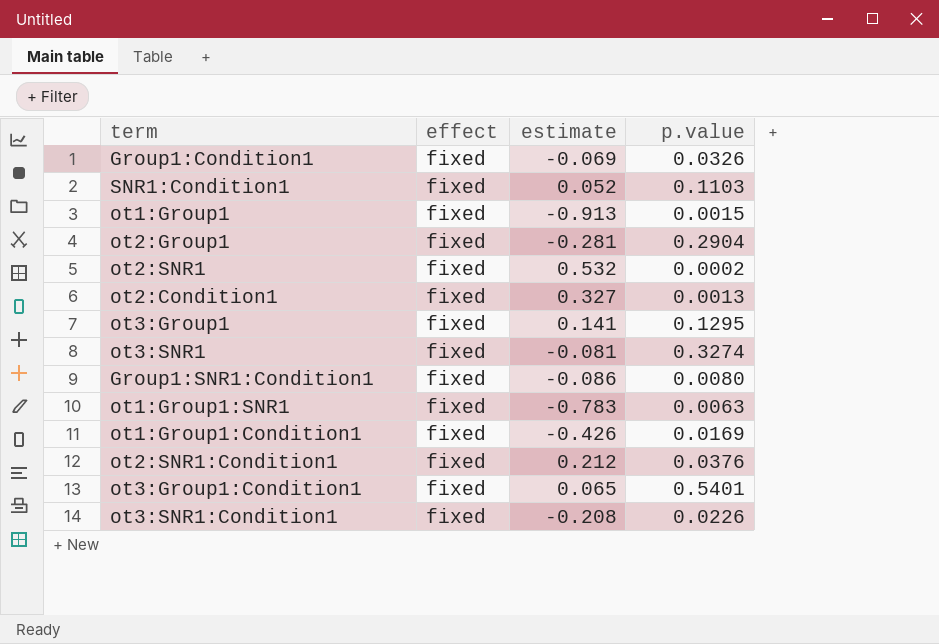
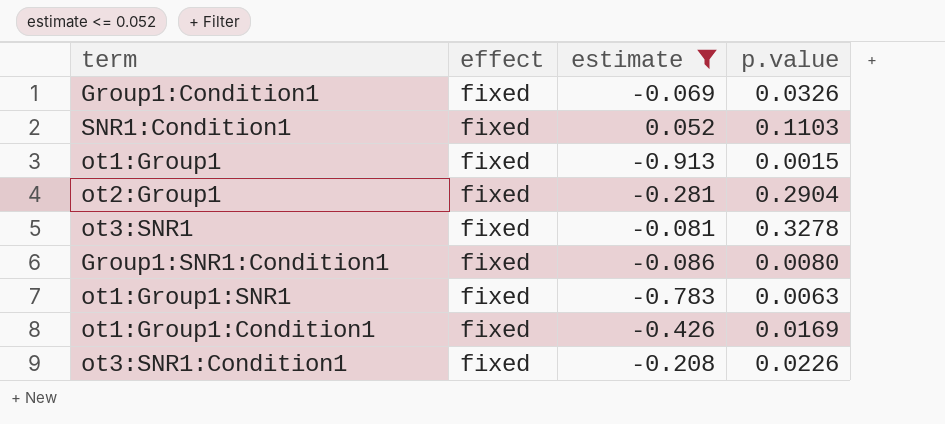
filter: none -> estimate <= 0.052
ot3:SNR1 | p.value: 0.3274 -> 0.3278

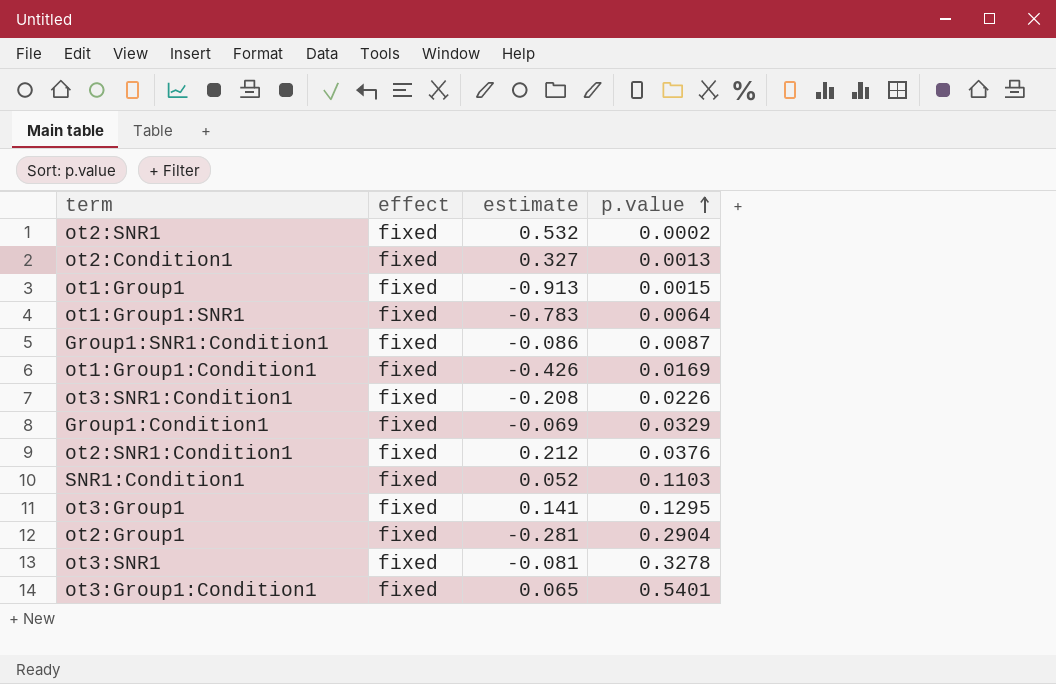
filter: estimate <= 0.052 -> none
row order: none -> p.value ascending
ot1:Group1:SNR1 | p.value: 0.0063 -> 0.0064
Group1:SNR1:Condition1 | p.value: 0.0080 -> 0.0087
Group1:Condition1 | p.value: 0.0326 -> 0.0329

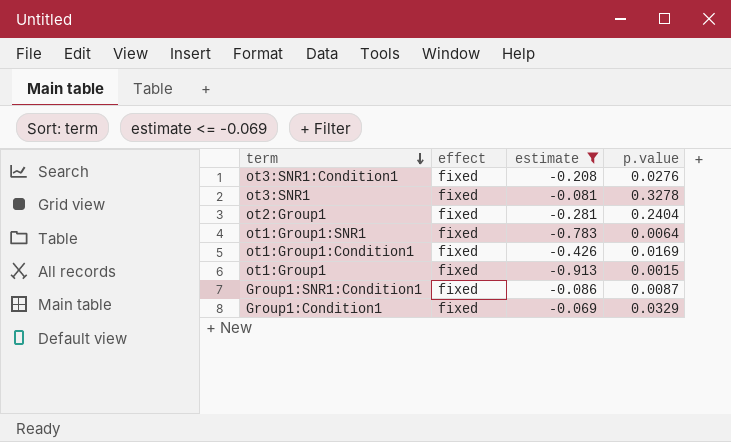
filter: none -> estimate <= -0.069
row order: p.value ascending -> term descending
ot3:SNR1:Condition1 | p.value: 0.0226 -> 0.0276
ot2:Group1 | p.value: 0.2904 -> 0.2404

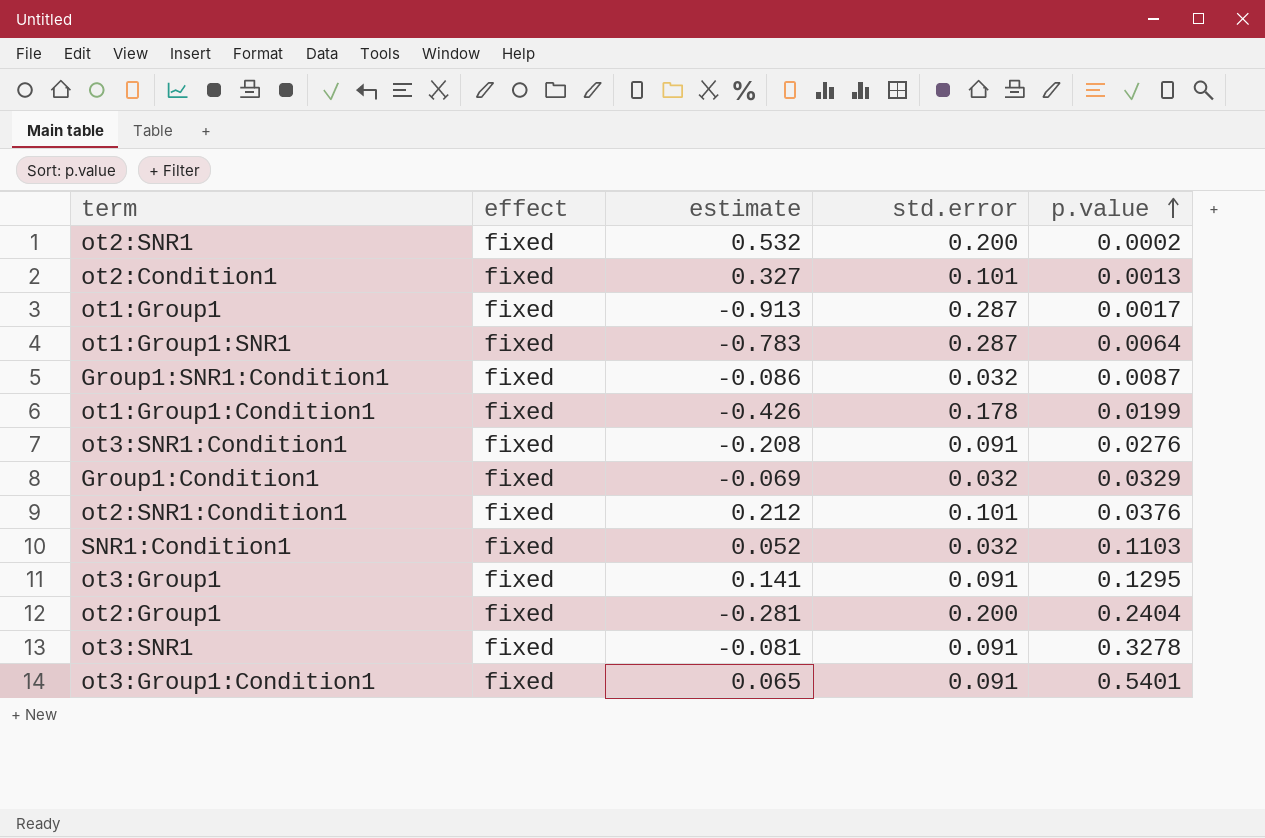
filter: estimate <= -0.069 -> none
row order: term descending -> p.value ascending
column std.error | position: none -> 4
ot1:Group1 | p.value: 0.0015 -> 0.0017
ot1:Group1:Condition1 | p.value: 0.0169 -> 0.0199

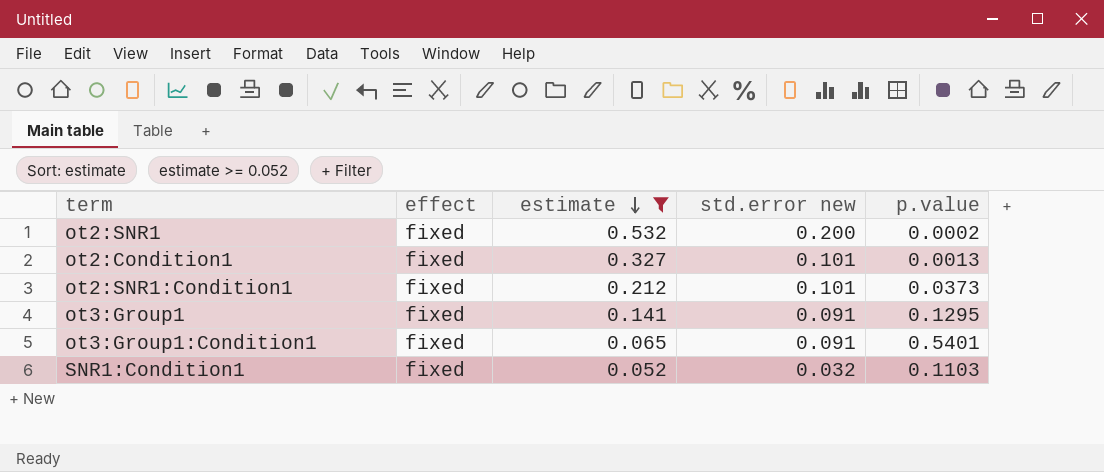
filter: none -> estimate >= 0.052
row order: p.value ascending -> estimate descending
column name: std.error -> std.error new
ot2:SNR1:Condition1 | p.value: 0.0376 -> 0.0373

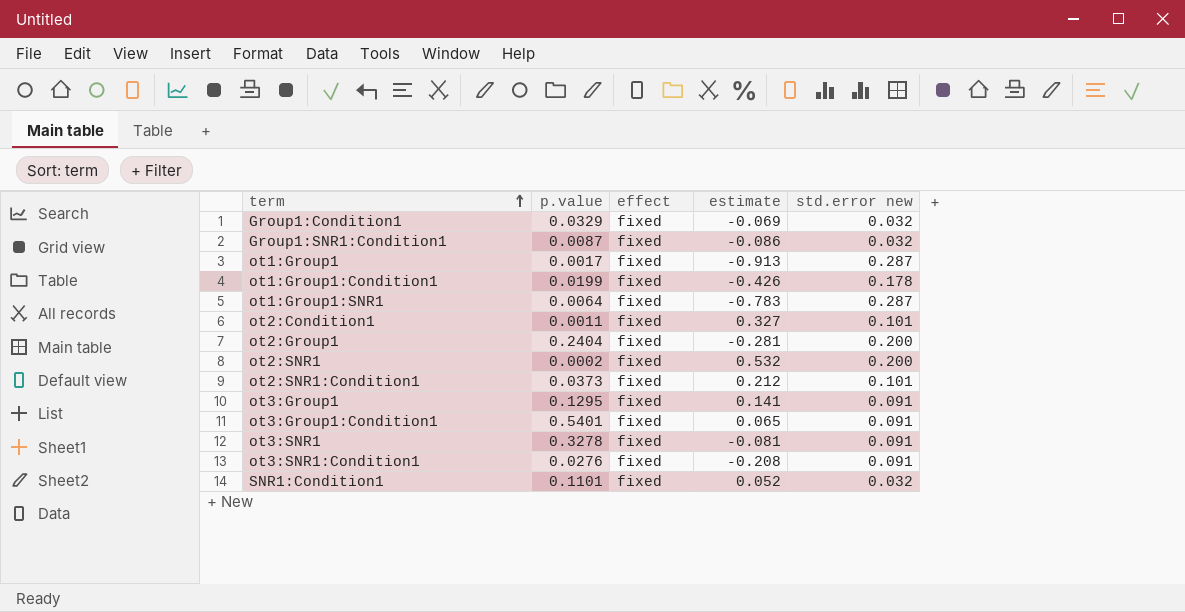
filter: estimate >= 0.052 -> none
row order: estimate descending -> term ascending
column p.value | position: 5 -> 2
ot2:Condition1 | p.value: 0.0013 -> 0.0011
SNR1:Condition1 | p.value: 0.1103 -> 0.1101

